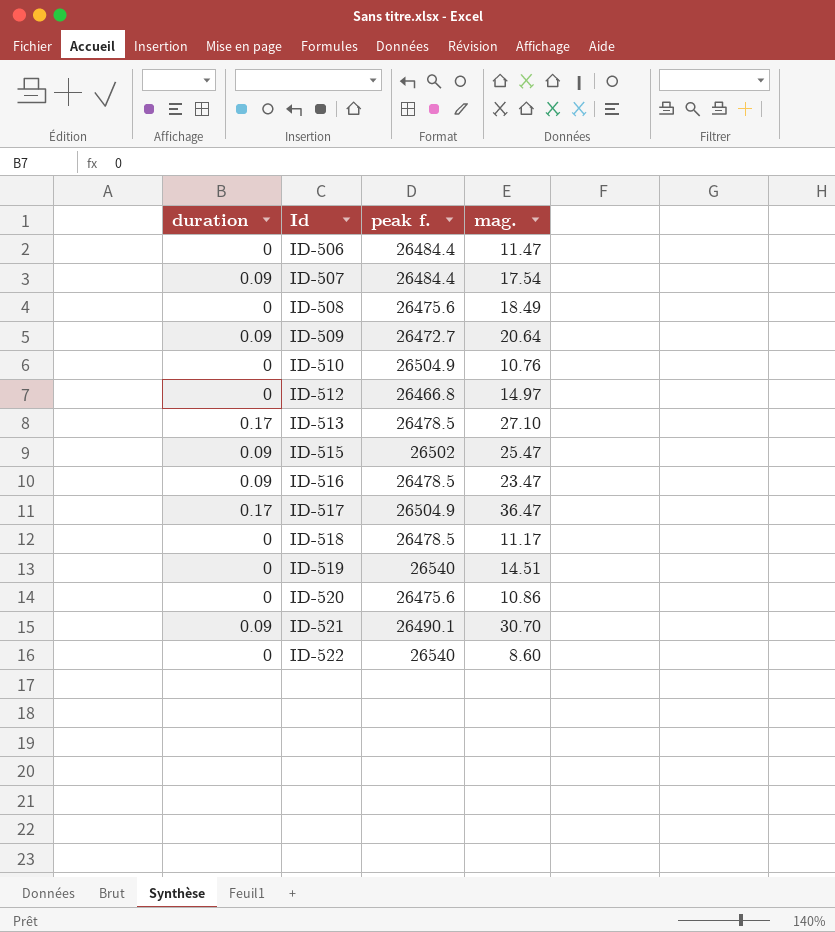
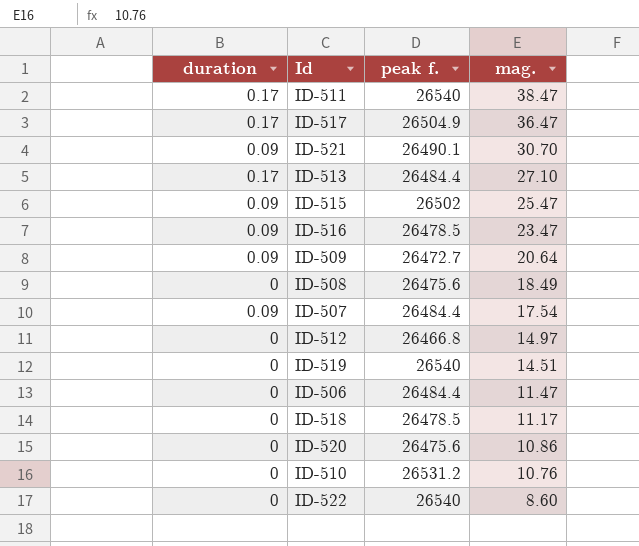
row order: Id ascending -> mag. descending
row ID-511: none -> 0.17 | 26540 | 38.47
ID-513 | peak f.: 26478.5 -> 26484.4
ID-510 | peak f.: 26504.9 -> 26531.2

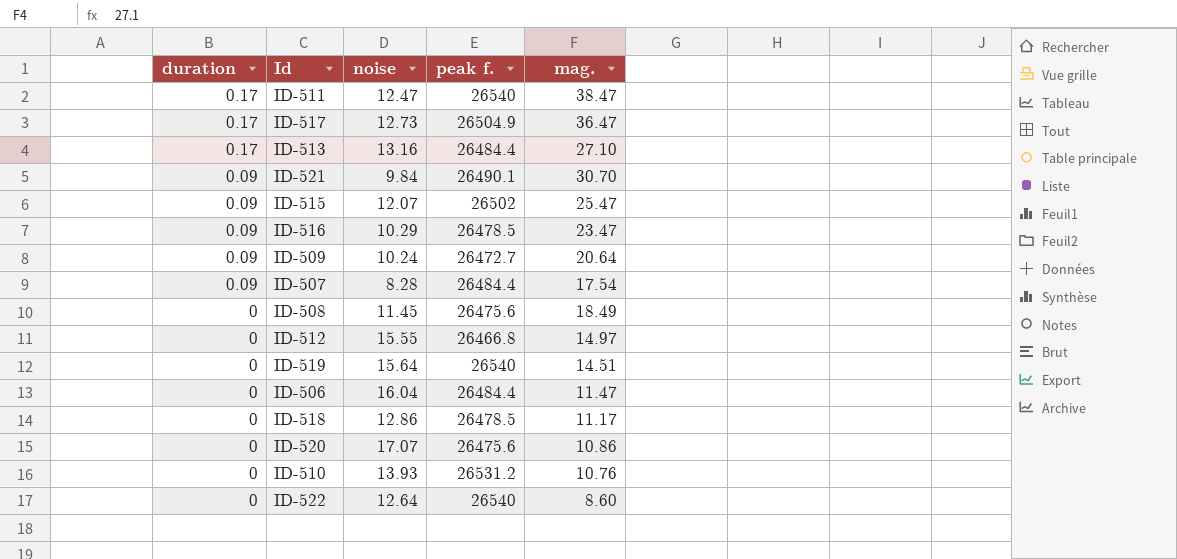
row order: mag. descending -> duration descending
column noise | position: none -> 3

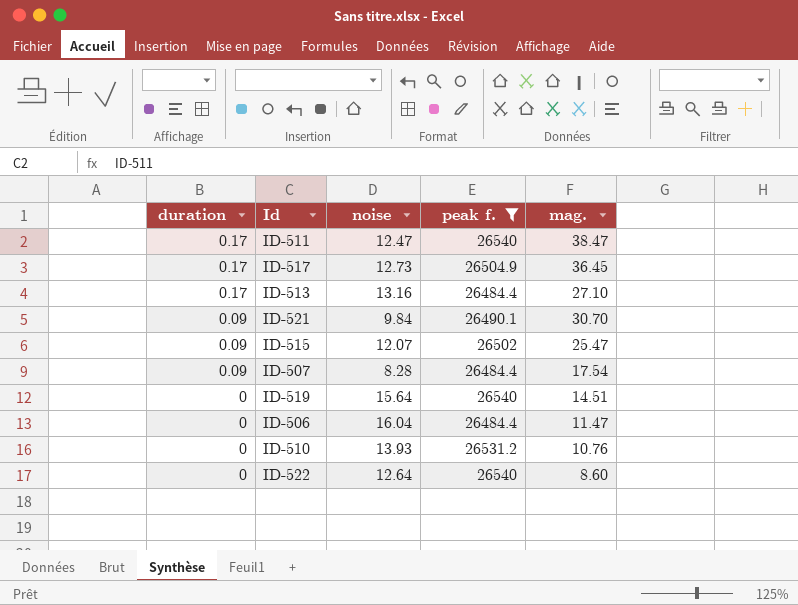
filter: none -> peak f. >= 26484.4
ID-517 | mag.: 36.47 -> 36.45

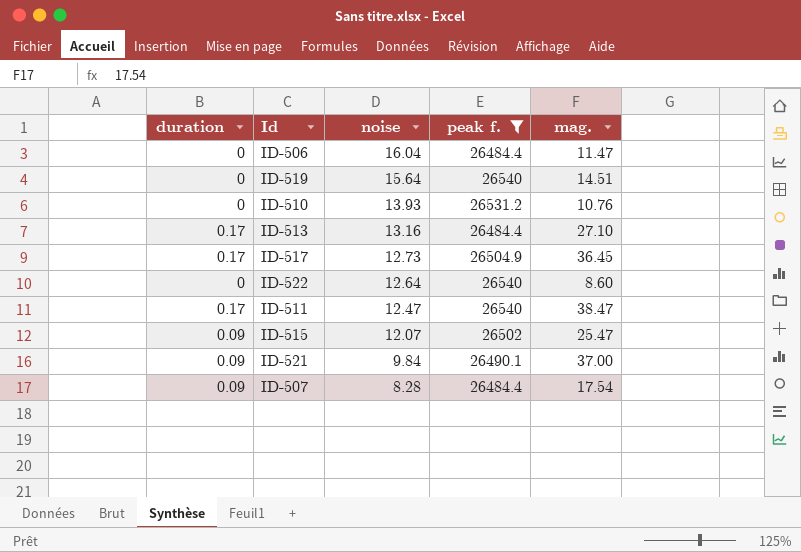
row order: duration descending -> noise descending
ID-521 | mag.: 30.70 -> 37.00

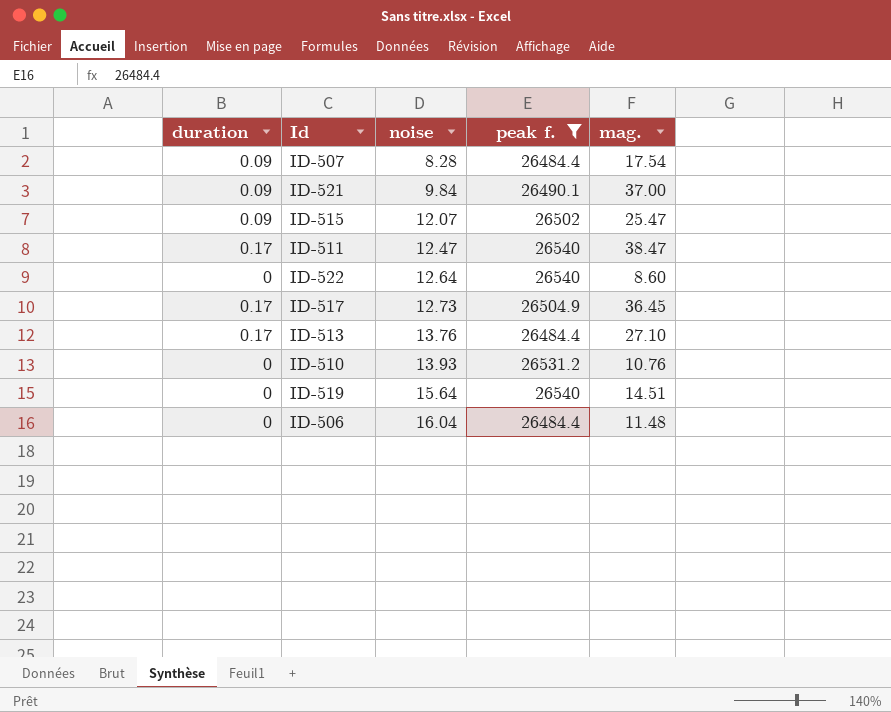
row order: noise descending -> noise ascending
ID-513 | noise: 13.16 -> 13.76
ID-506 | mag.: 11.47 -> 11.48

